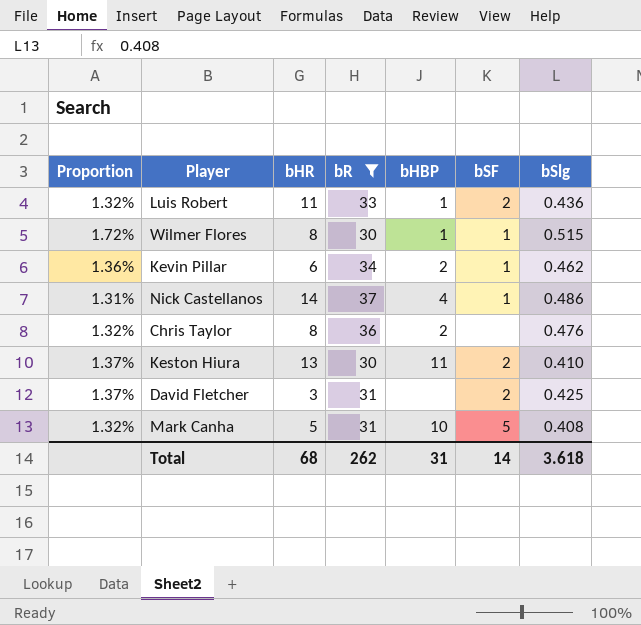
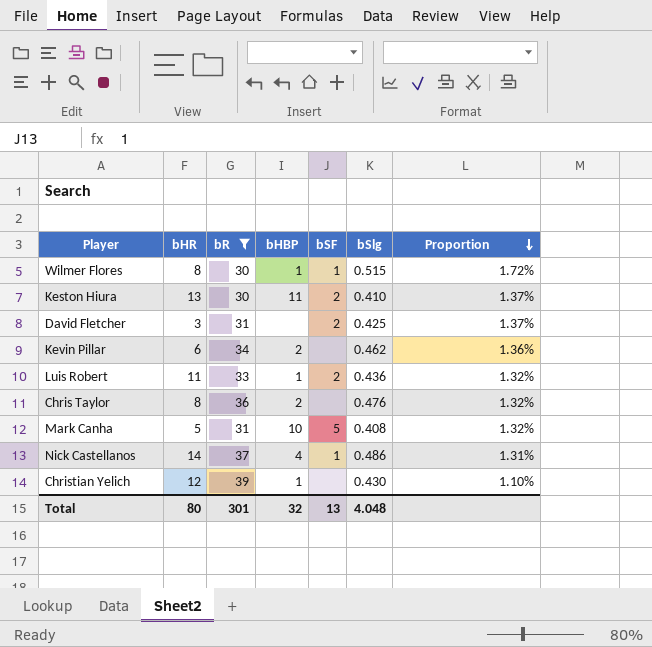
row order: none -> Proportion descending
column Proportion | position: 1 -> 7
Kevin Pillar | bSF: 1 -> none
row Christian Yelich: none -> 12 | 39 | 1 | none | 0.430 | 1.10%
Total | bHR: 68 -> 80
Total | bR: 262 -> 301
Total | bHBP: 31 -> 32
Total | bSF: 14 -> 13
Total | bSlg: 3.618 -> 4.048

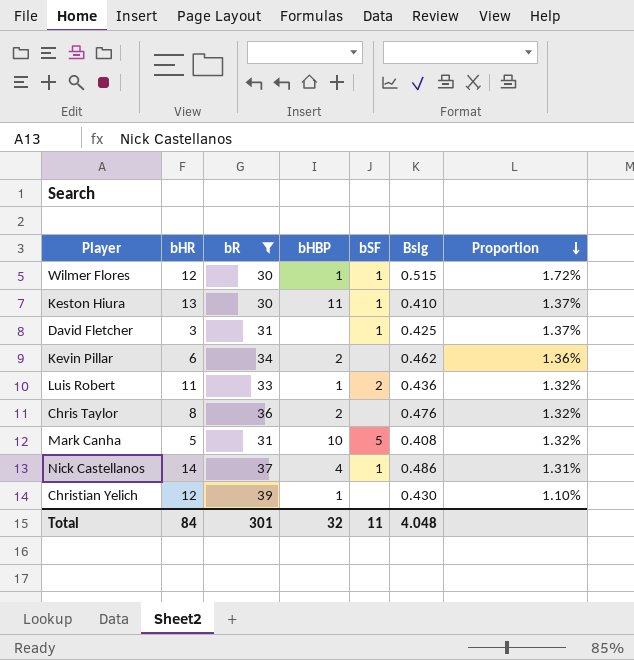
column name: bSlg -> Bslg
Wilmer Flores | bHR: 8 -> 12
Keston Hiura | bSF: 2 -> 1
David Fletcher | bSF: 2 -> 1
Total | bHR: 80 -> 84
Total | bSF: 13 -> 11

